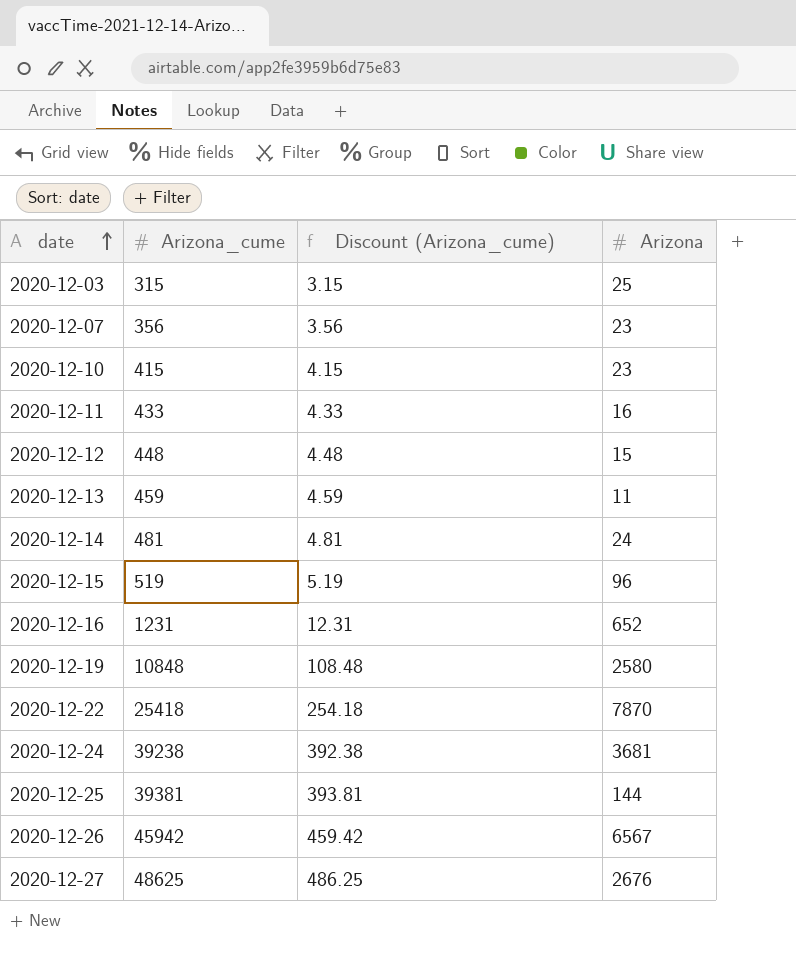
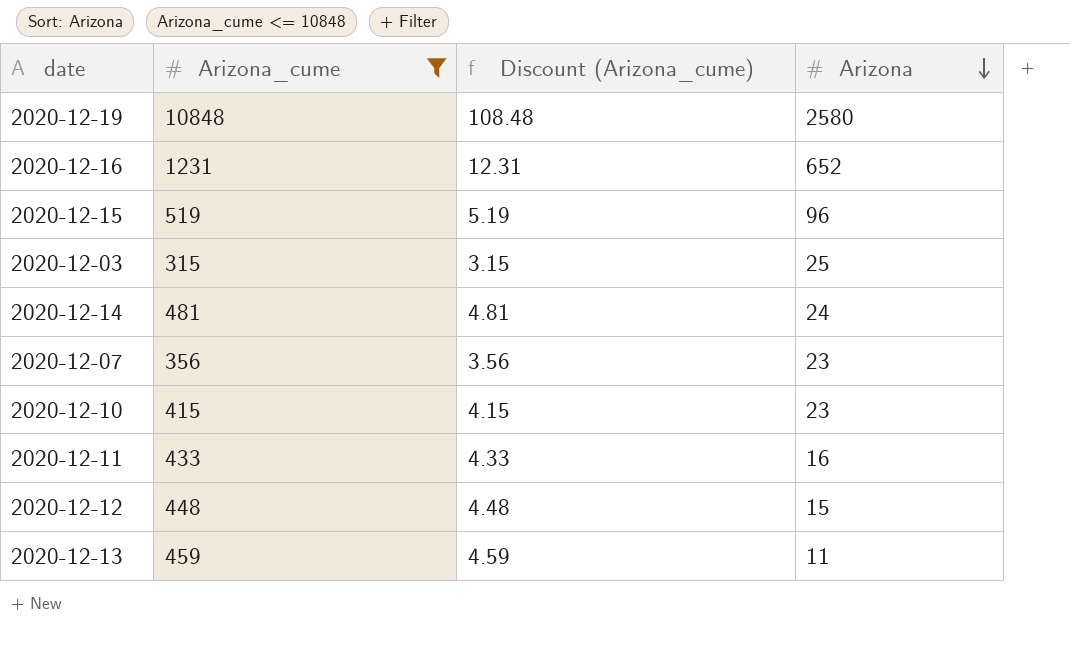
filter: none -> Arizona_cume <= 10848
row order: date ascending -> Arizona descending

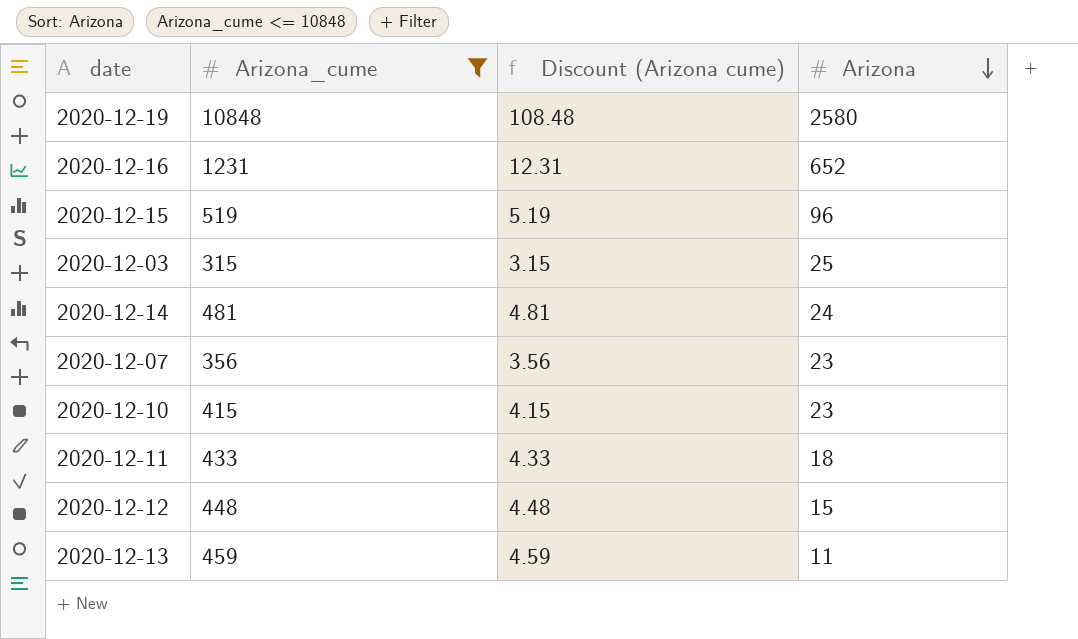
column name: Discount (Arizona_cume) -> Discount (Arizona cume)
2020-12-11 | Arizona: 16 -> 18

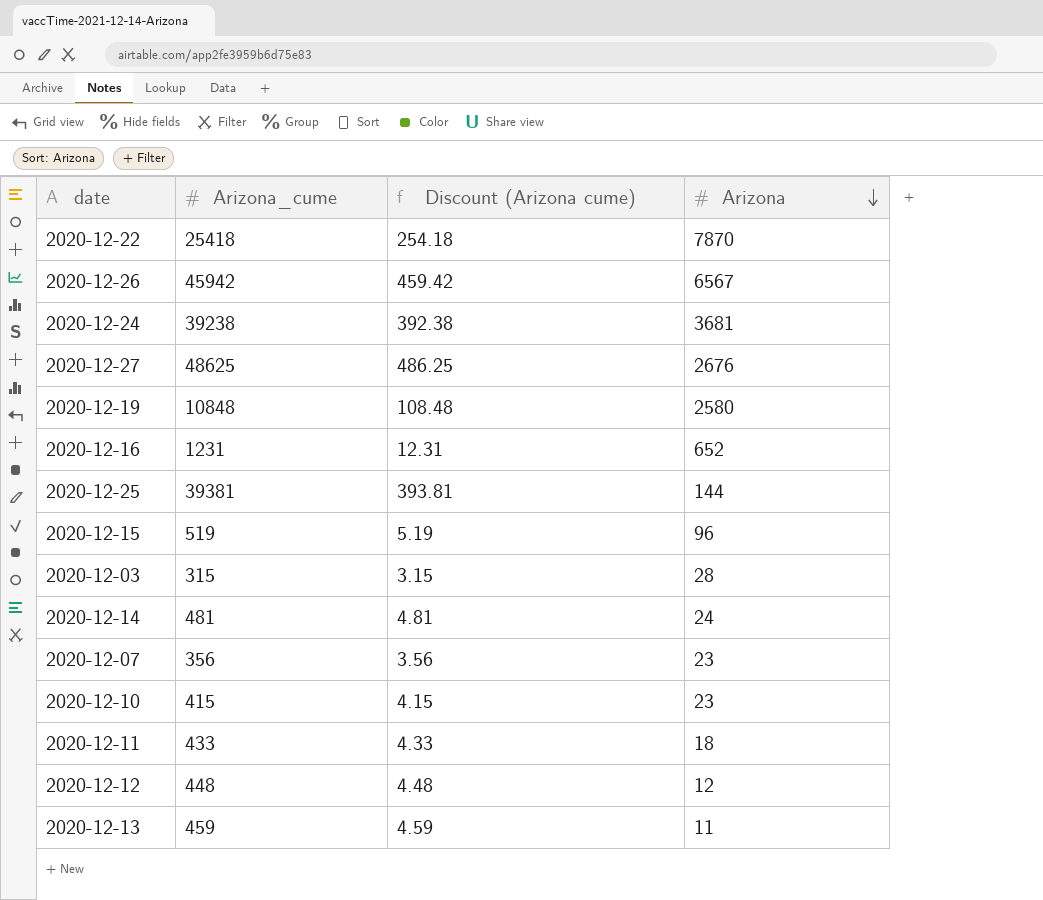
filter: Arizona_cume <= 10848 -> none
2020-12-03 | Arizona: 25 -> 28
2020-12-12 | Arizona: 15 -> 12

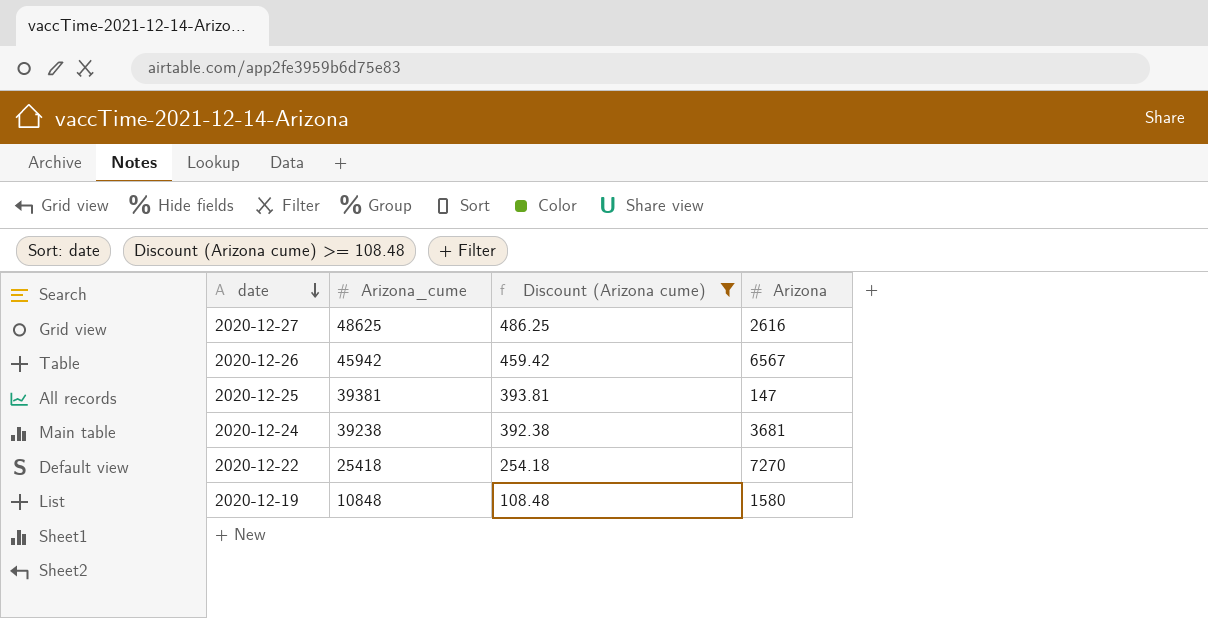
filter: none -> Discount (Arizona cume) >= 108.48
row order: Arizona descending -> date descending
2020-12-27 | Arizona: 2676 -> 2616
2020-12-25 | Arizona: 144 -> 147
2020-12-22 | Arizona: 7870 -> 7270
2020-12-19 | Arizona: 2580 -> 1580

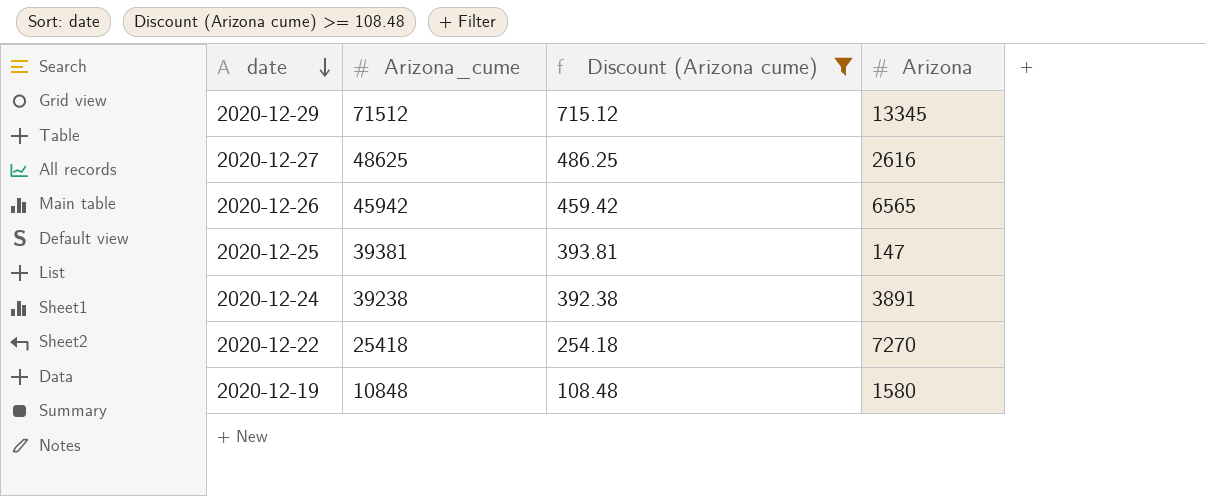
row 2020-12-29: none -> 71512 | 715.12 | 13345
2020-12-26 | Arizona: 6567 -> 6565
2020-12-24 | Arizona: 3681 -> 3891

